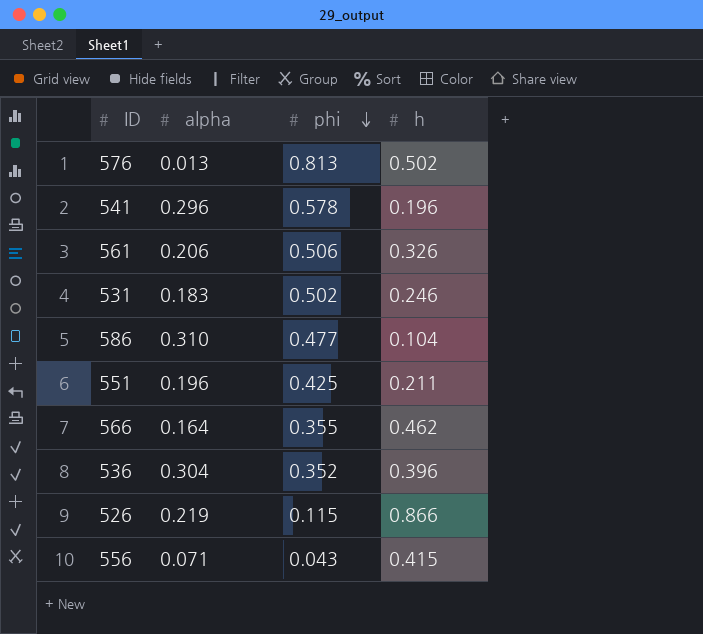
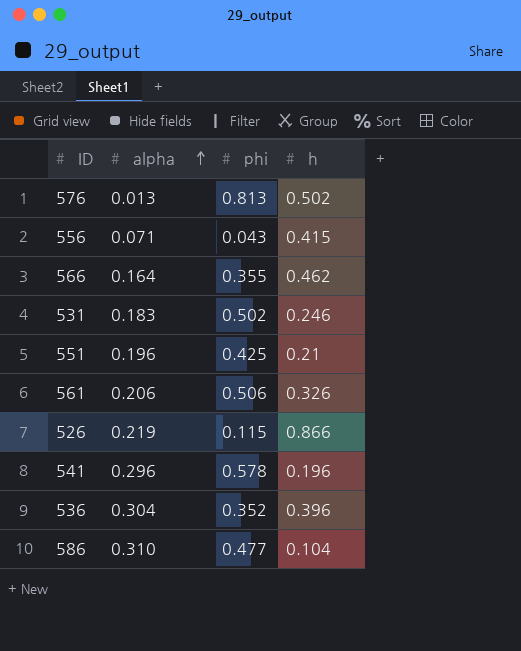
row order: phi descending -> alpha ascending
551 | h: 0.211 -> 0.21

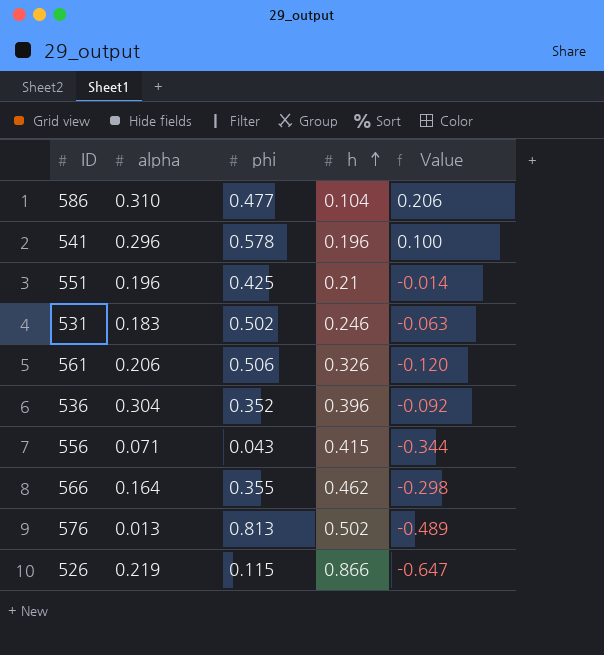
row order: alpha ascending -> h ascending
column Value | formula: none -> [alpha] - [h]

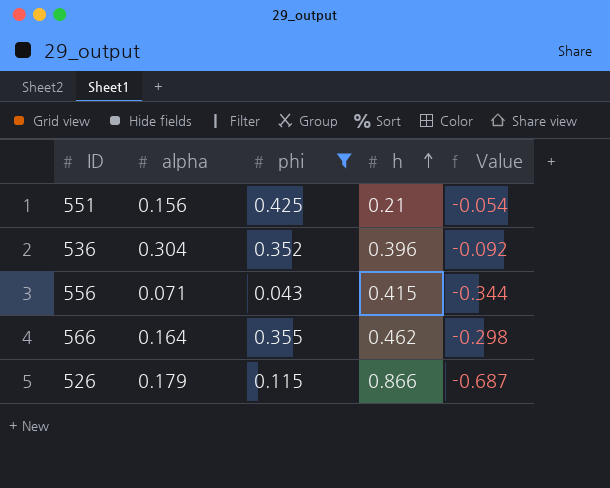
filter: none -> phi <= 0.425
551 | alpha: 0.196 -> 0.156
551 | Value: -0.014 -> -0.054
526 | alpha: 0.219 -> 0.179
526 | Value: -0.647 -> -0.687

